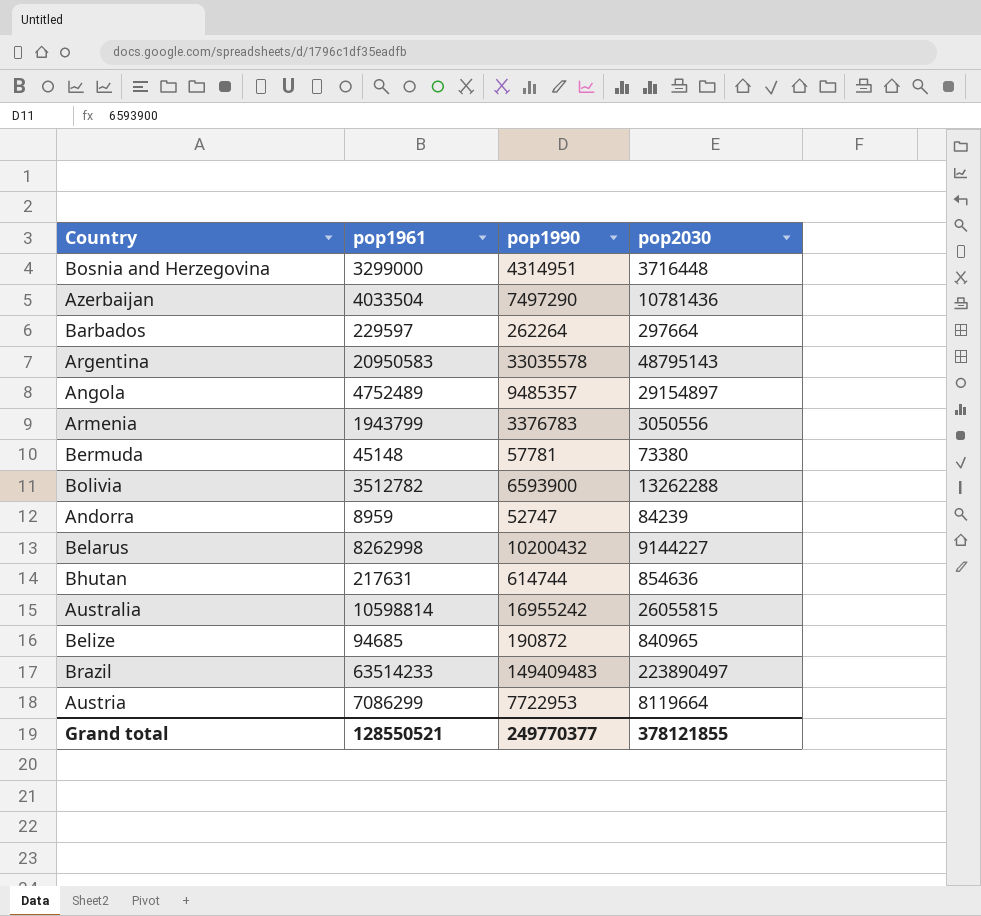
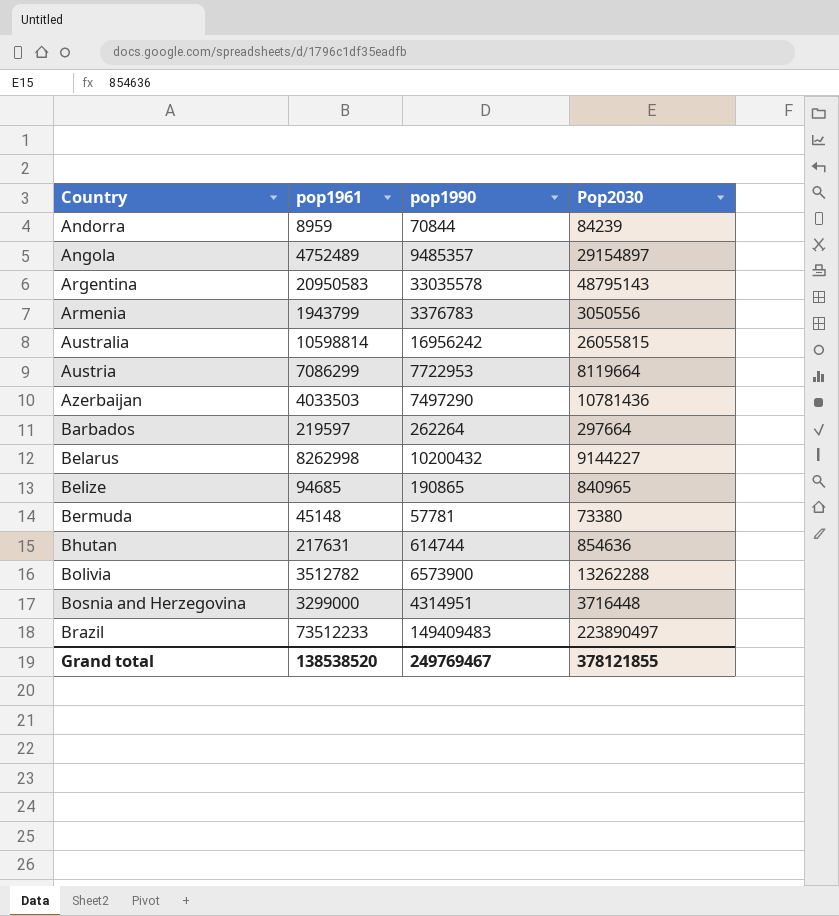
row order: none -> Country ascending
column name: pop2030 -> Pop2030
Andorra | pop1990: 52747 -> 70844
Australia | pop1990: 16955242 -> 16956242
Azerbaijan | pop1961: 4033504 -> 4033503
Barbados | pop1961: 229597 -> 219597
Belize | pop1990: 190872 -> 190865
Bolivia | pop1990: 6593900 -> 6573900
Brazil | pop1961: 63514233 -> 73512233
Grand total | pop1961: 128550521 -> 138538520
Grand total | pop1990: 249770377 -> 249769467

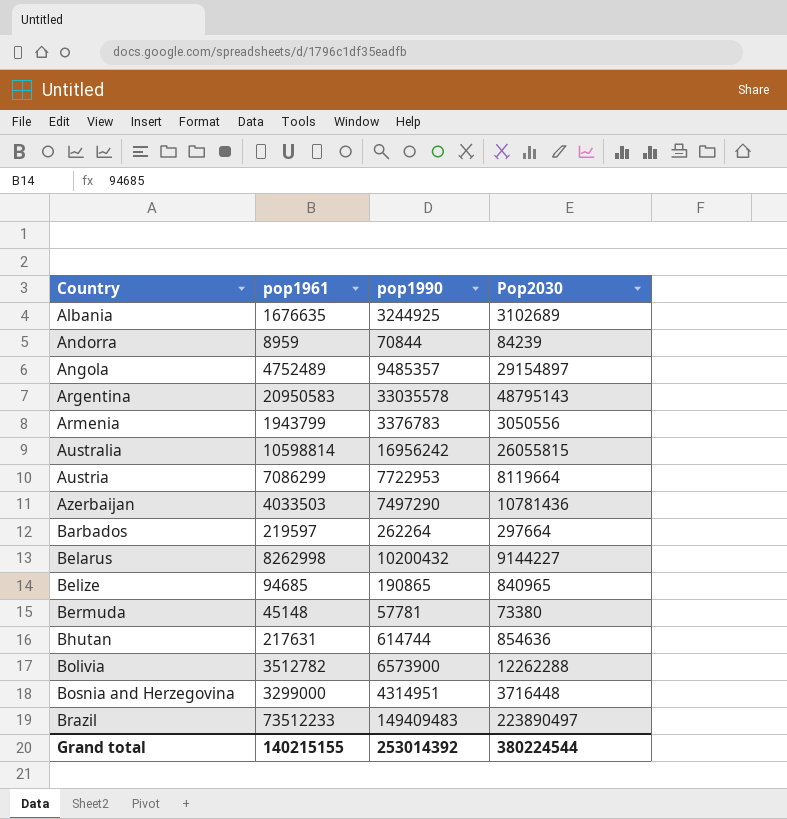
row Albania: none -> 1676635 | 3244925 | 3102689
Bolivia | Pop2030: 13262288 -> 12262288
Grand total | pop1961: 138538520 -> 140215155
Grand total | pop1990: 249769467 -> 253014392
Grand total | Pop2030: 378121855 -> 380224544

